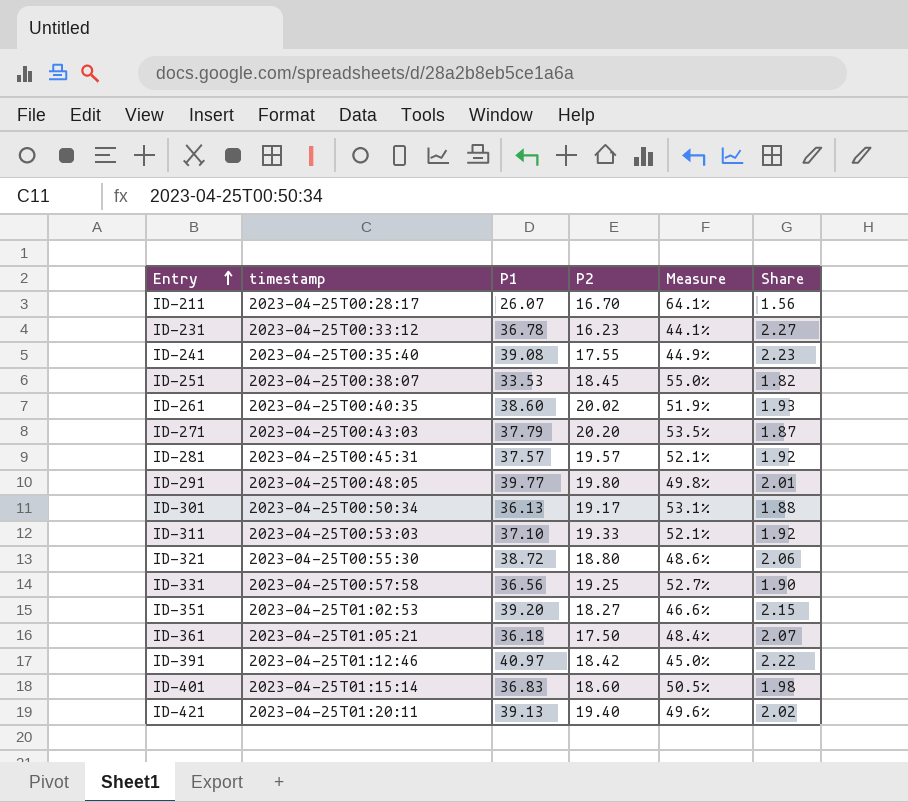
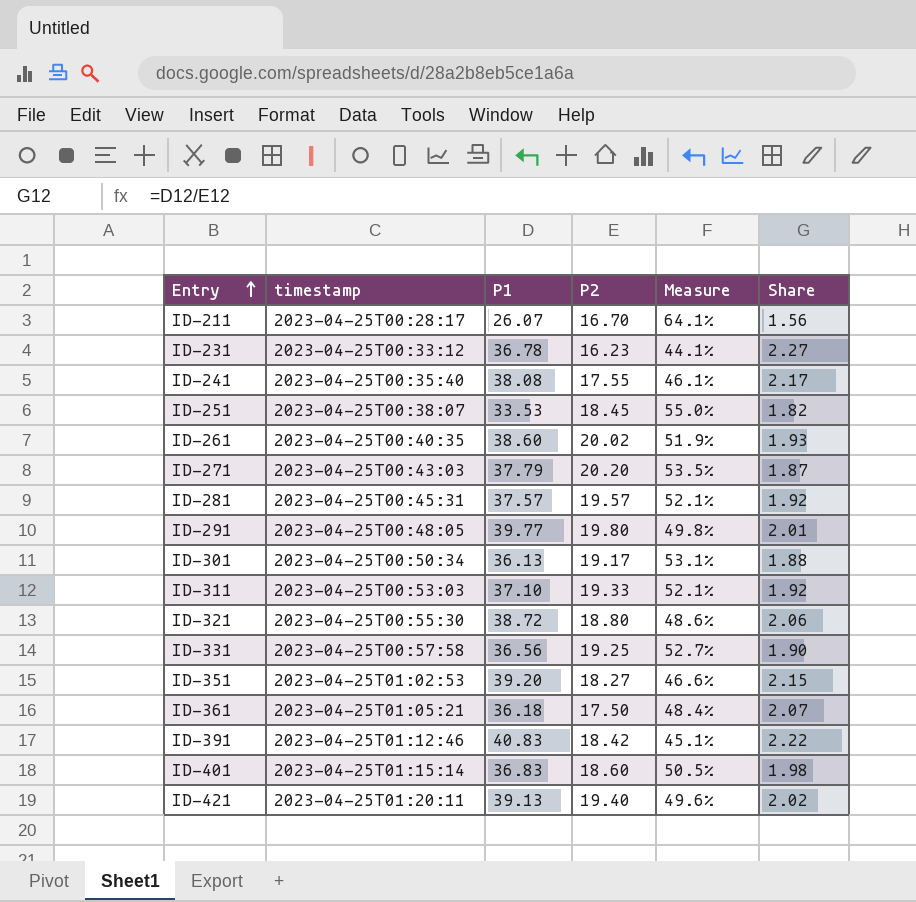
ID-241 | P1: 39.08 -> 38.08
ID-241 | Measure: 44.9% -> 46.1%
ID-241 | Share: 2.23 -> 2.17
ID-391 | P1: 40.97 -> 40.83
ID-391 | Measure: 45.0% -> 45.1%

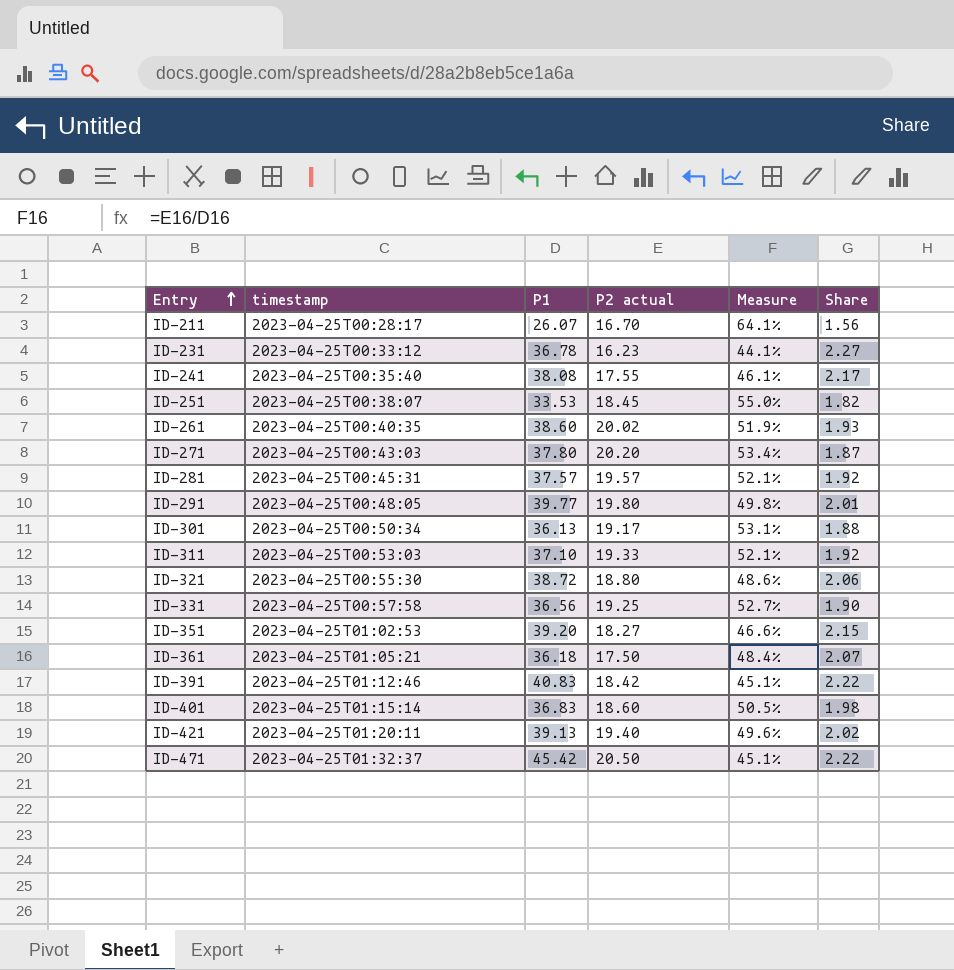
column name: P2 -> P2 actual
ID-271 | P1: 37.79 -> 37.80
ID-271 | Measure: 53.5% -> 53.4%
row ID-471: none -> 2023-04-25T01:32:37 | 45.42 | 20.50 | 45.1% | 2.22

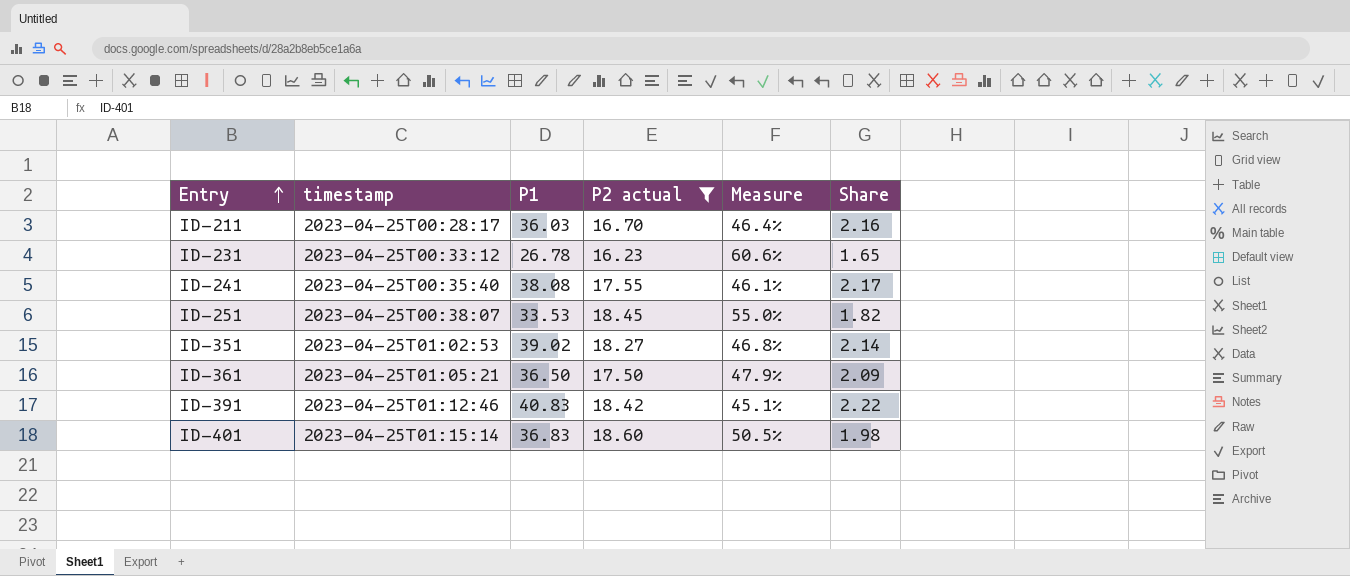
filter: none -> P2 actual <= 18.60
ID-211 | P1: 26.07 -> 36.03
ID-211 | Measure: 64.1% -> 46.4%
ID-211 | Share: 1.56 -> 2.16
ID-231 | P1: 36.78 -> 26.78
ID-231 | Measure: 44.1% -> 60.6%
ID-231 | Share: 2.27 -> 1.65
ID-351 | P1: 39.20 -> 39.02
ID-351 | Measure: 46.6% -> 46.8%
ID-351 | Share: 2.15 -> 2.14
ID-361 | P1: 36.18 -> 36.50
ID-361 | Measure: 48.4% -> 47.9%
ID-361 | Share: 2.07 -> 2.09

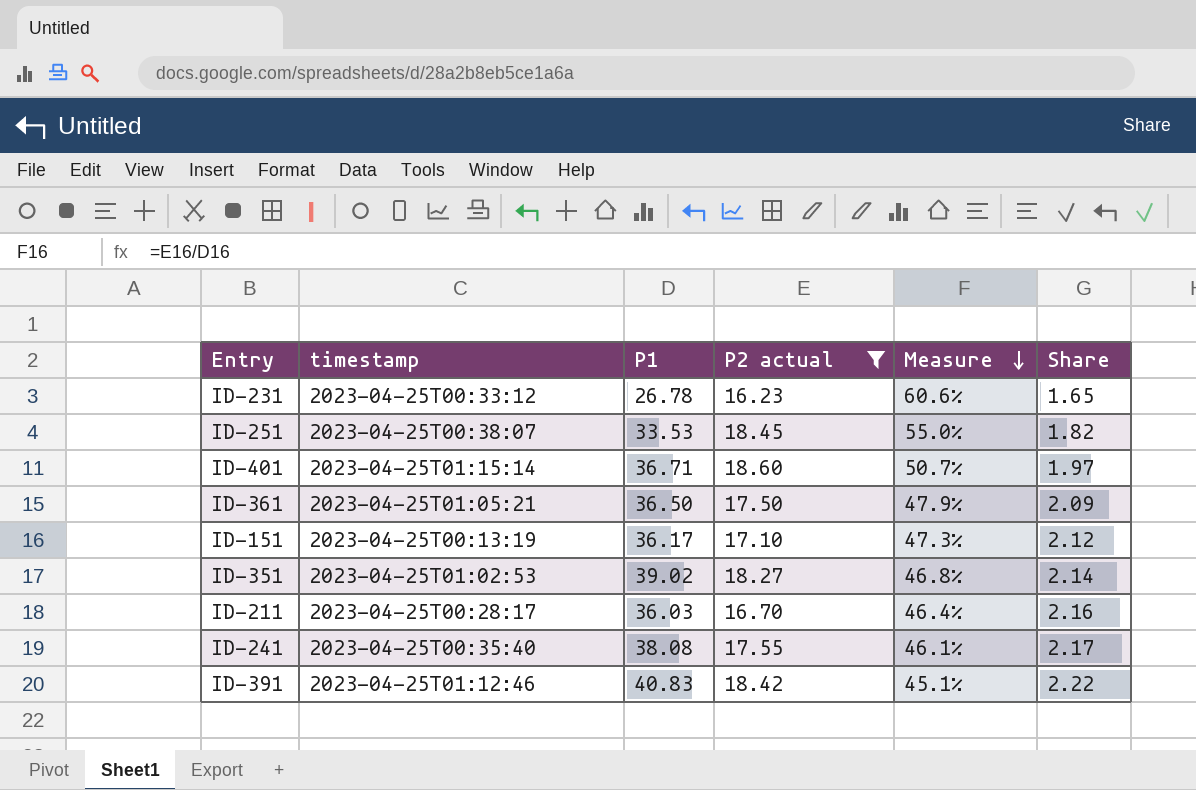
row order: Entry ascending -> Measure descending
ID-401 | P1: 36.83 -> 36.71
ID-401 | Measure: 50.5% -> 50.7%
ID-401 | Share: 1.98 -> 1.97
row ID-151: none -> 2023-04-25T00:13:19 | 36.17 | 17.10 | 47.3% | 2.12

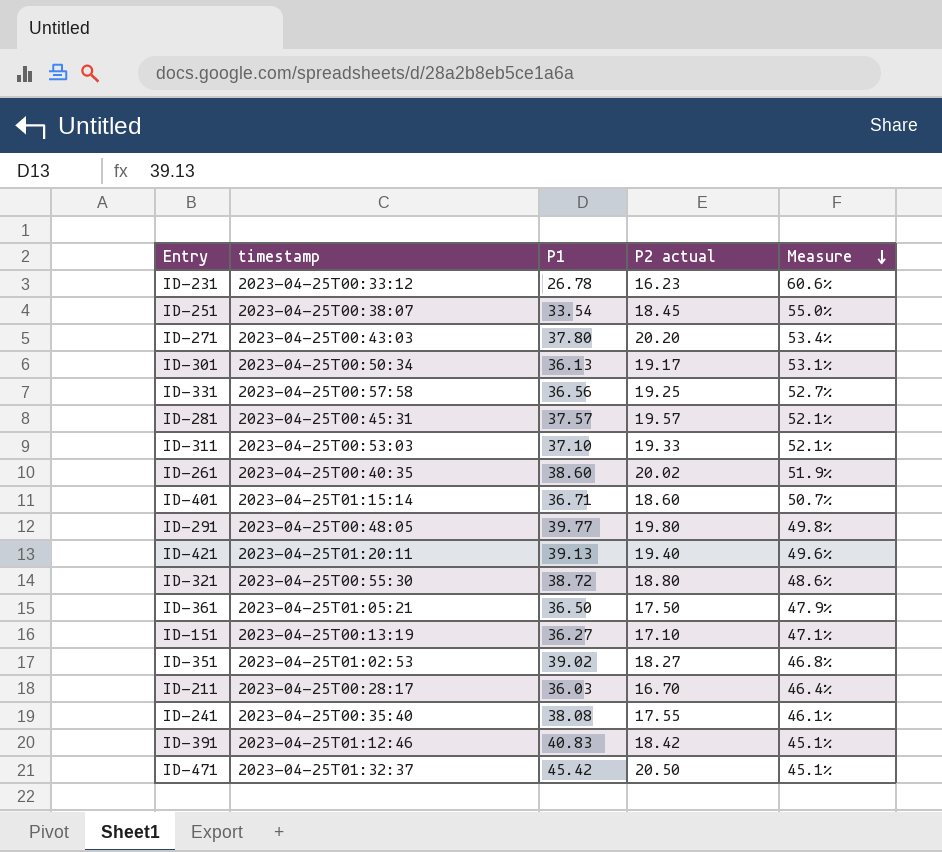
filter: P2 actual <= 18.60 -> none
column Share | formula: [P1] / [P2 actual] -> none
ID-251 | P1: 33.53 -> 33.54
ID-151 | P1: 36.17 -> 36.27
ID-151 | Measure: 47.3% -> 47.1%

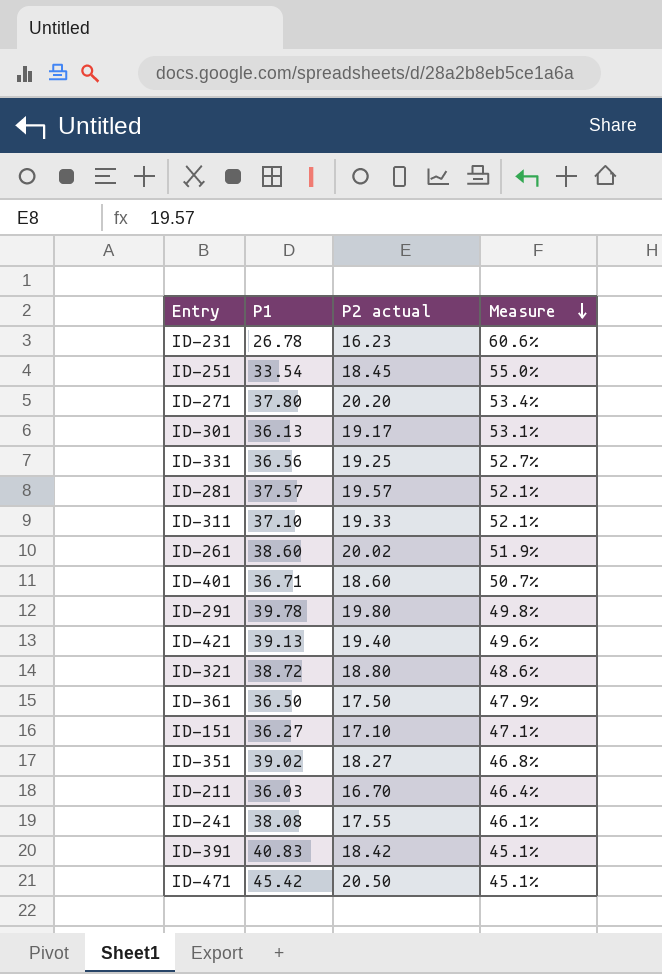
column timestamp | position: 2 -> none
ID-291 | P1: 39.77 -> 39.78

